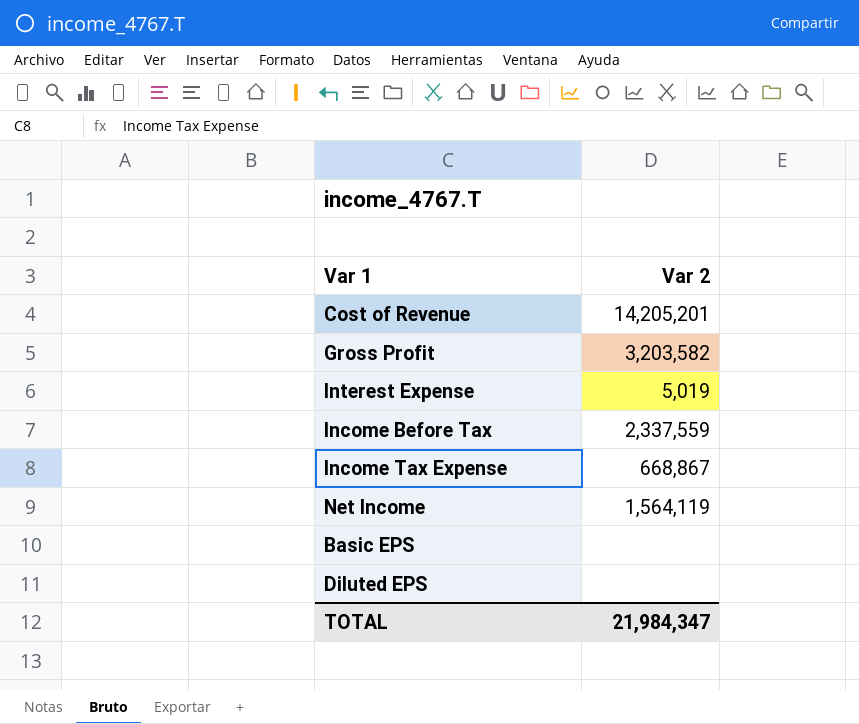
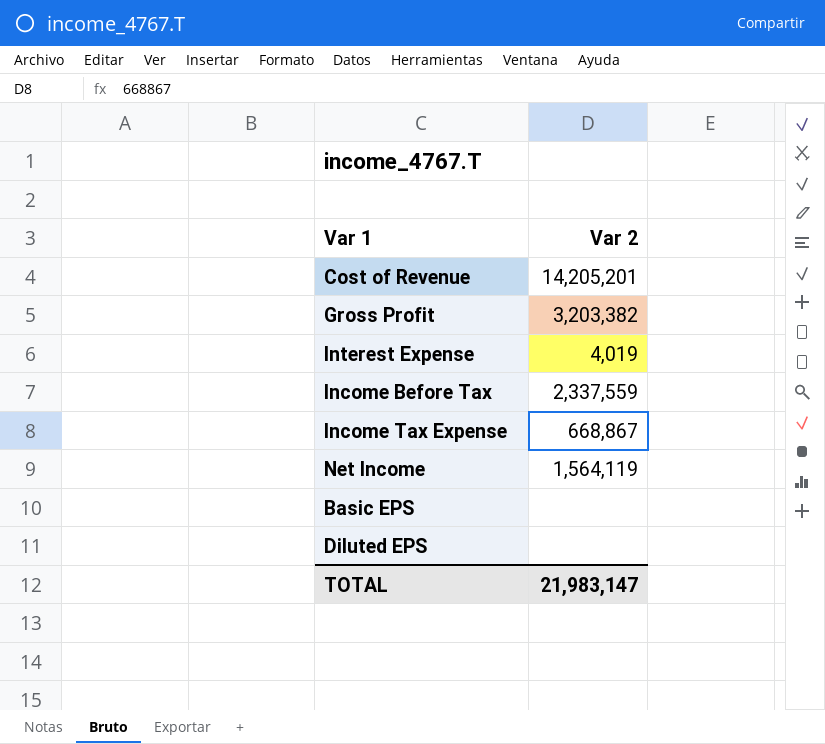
Gross Profit | Var 2: 3,203,582 -> 3,203,382
Interest Expense | Var 2: 5,019 -> 4,019
TOTAL | Var 2: 21,984,347 -> 21,983,147

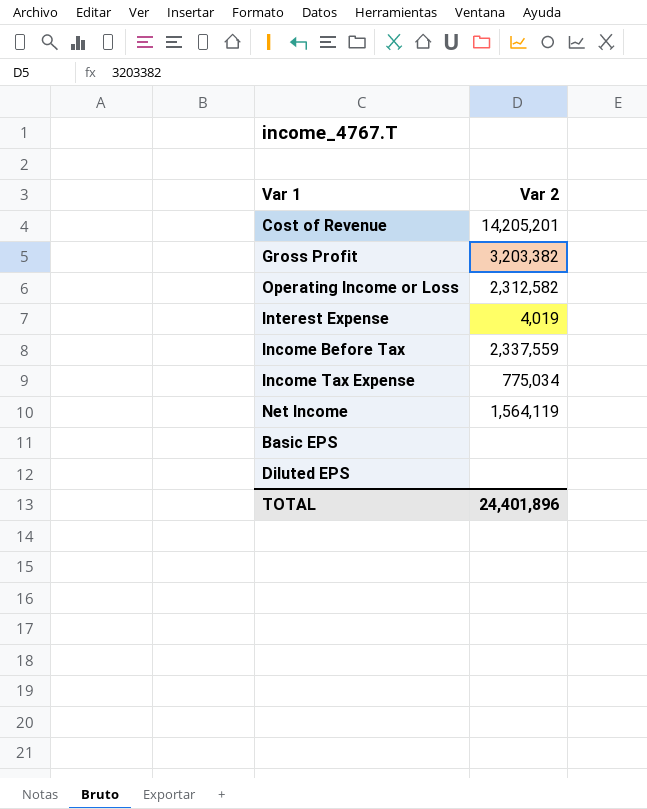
row Operating Income or Loss: none -> 2,312,582
Income Tax Expense | Var 2: 668,867 -> 775,034
TOTAL | Var 2: 21,983,147 -> 24,401,896

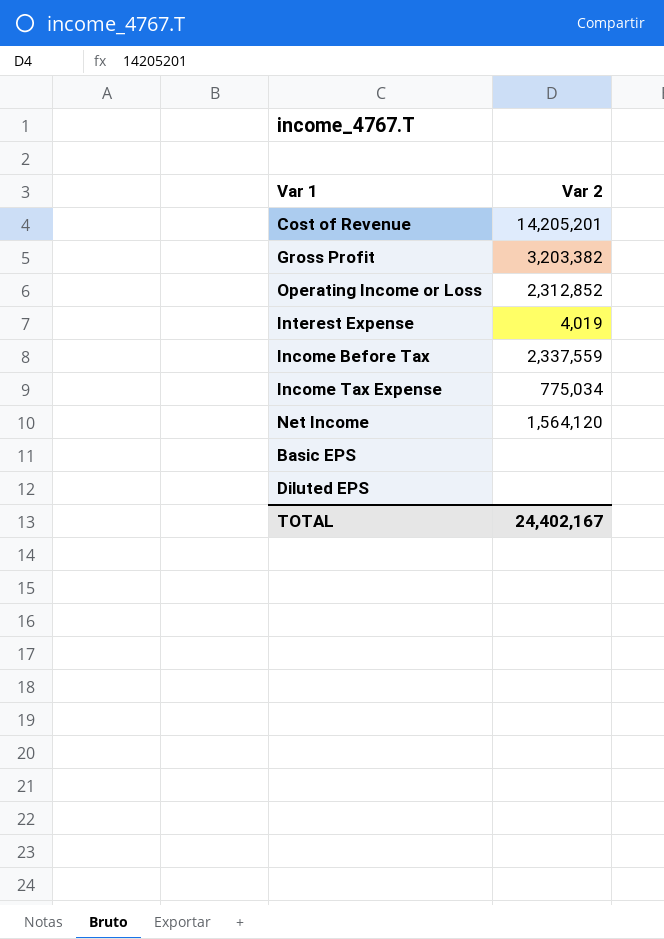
Operating Income or Loss | Var 2: 2,312,582 -> 2,312,852
Net Income | Var 2: 1,564,119 -> 1,564,120
TOTAL | Var 2: 24,401,896 -> 24,402,167

